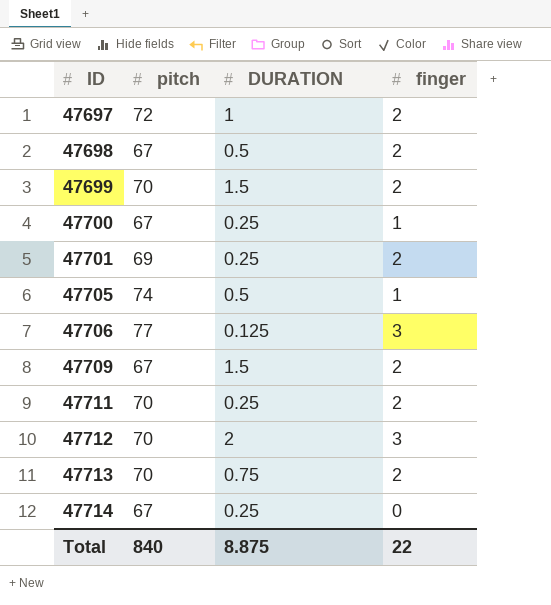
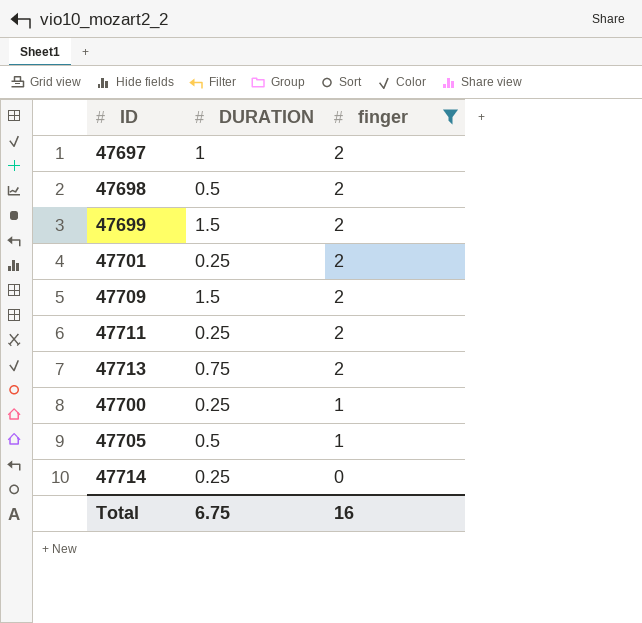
filter: none -> finger != 3
row order: ID ascending -> finger descending
column pitch | position: 2 -> none
Total | DURATION: 8.875 -> 6.75
Total | finger: 22 -> 16

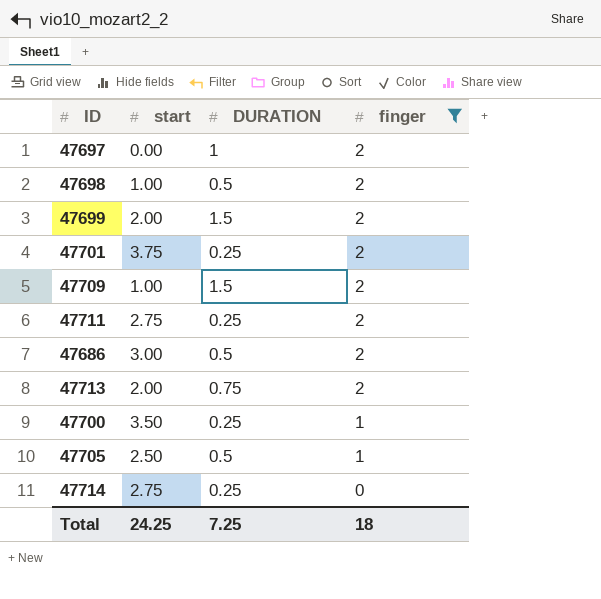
column start | position: none -> 2
row 47686: none -> 3.00 | 0.5 | 2
Total | DURATION: 6.75 -> 7.25
Total | finger: 16 -> 18

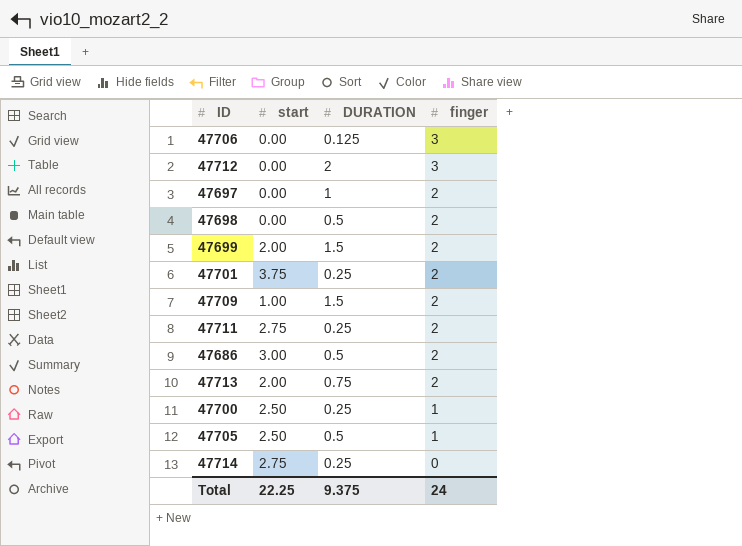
filter: finger != 3 -> none
47698 | start: 1.00 -> 0.00
47700 | start: 3.50 -> 2.50
Total | start: 24.25 -> 22.25
Total | DURATION: 7.25 -> 9.375
Total | finger: 18 -> 24

